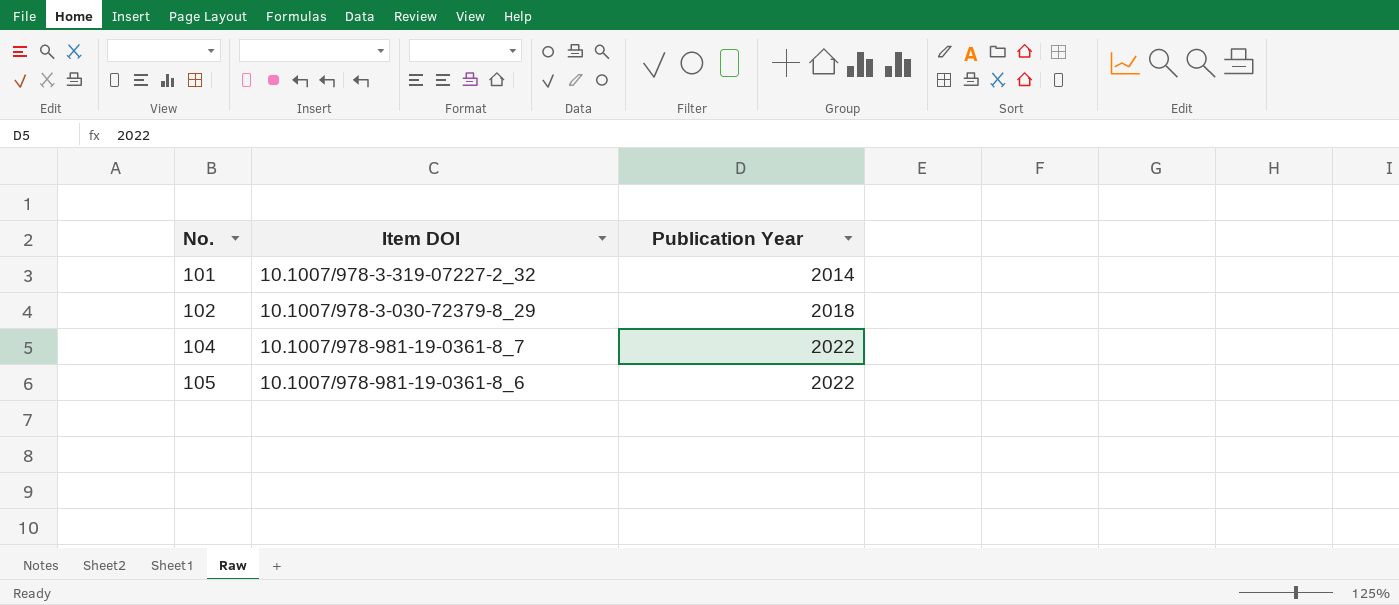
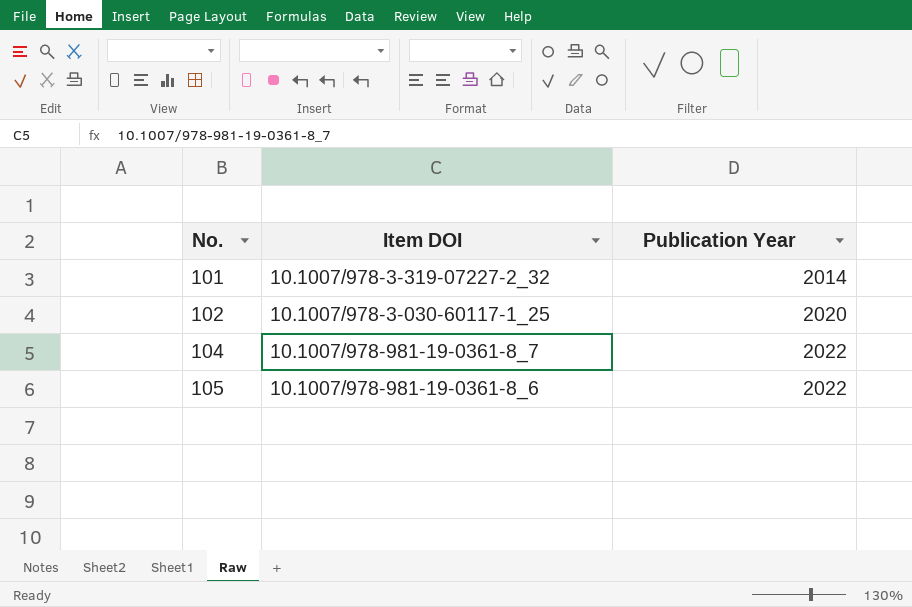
102 | Item DOI: 10.1007/978-3-030-72379-8_29 -> 10.1007/978-3-030-60117-1_25
102 | Publication Year: 2018 -> 2020

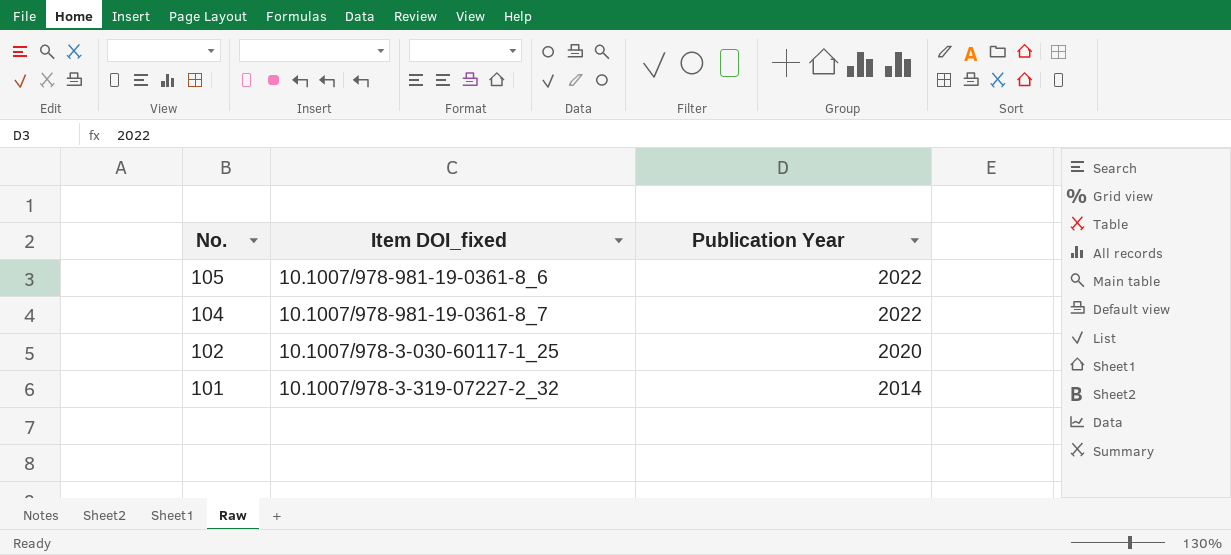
row order: No. ascending -> No. descending
column name: Item DOI -> Item DOI_fixed

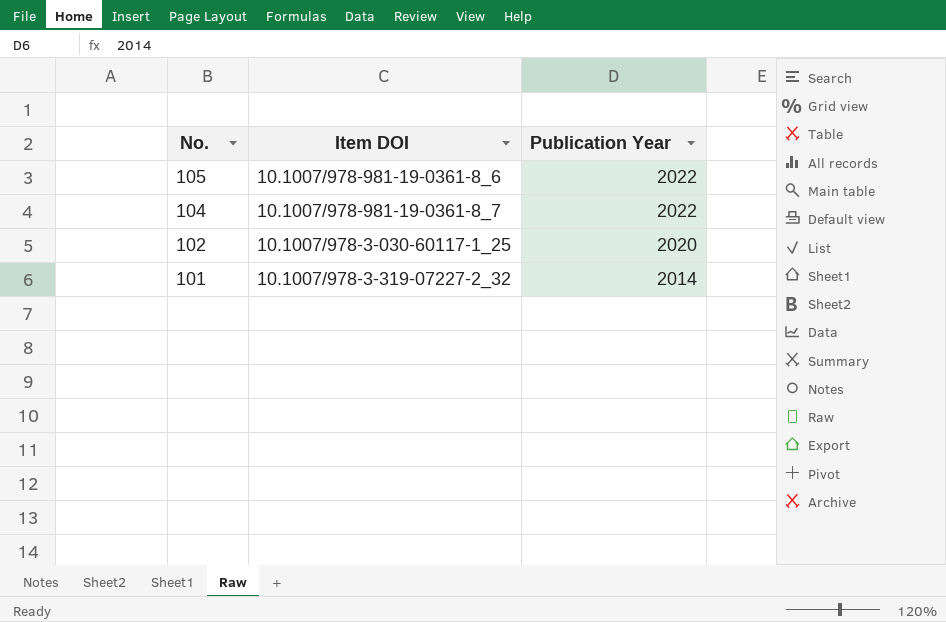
column name: Item DOI_fixed -> Item DOI

